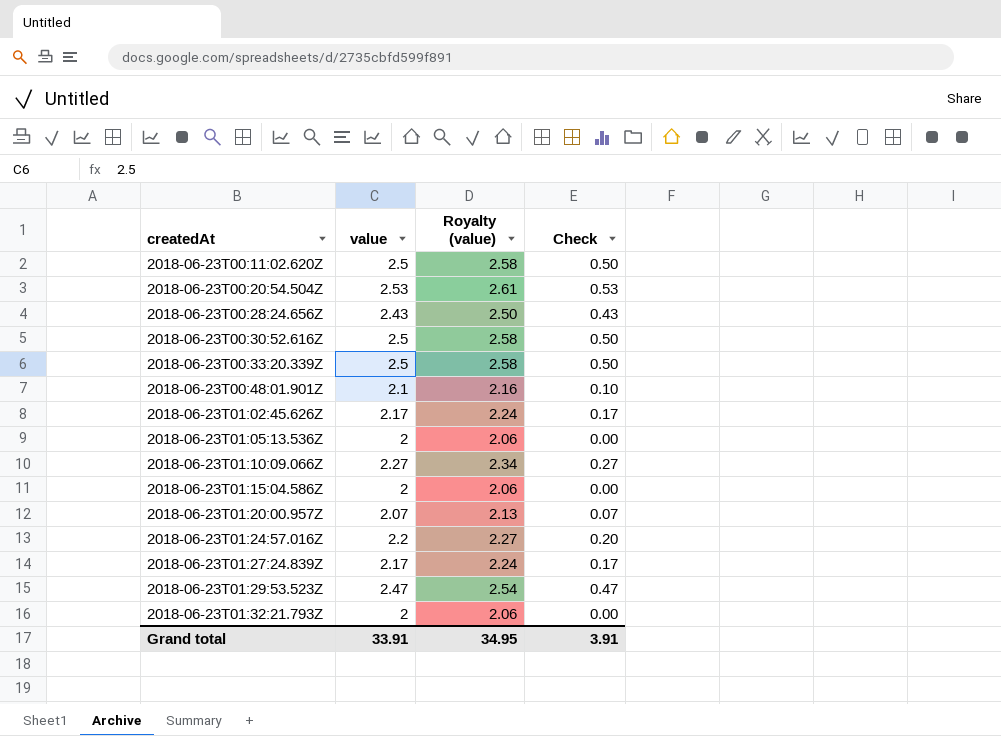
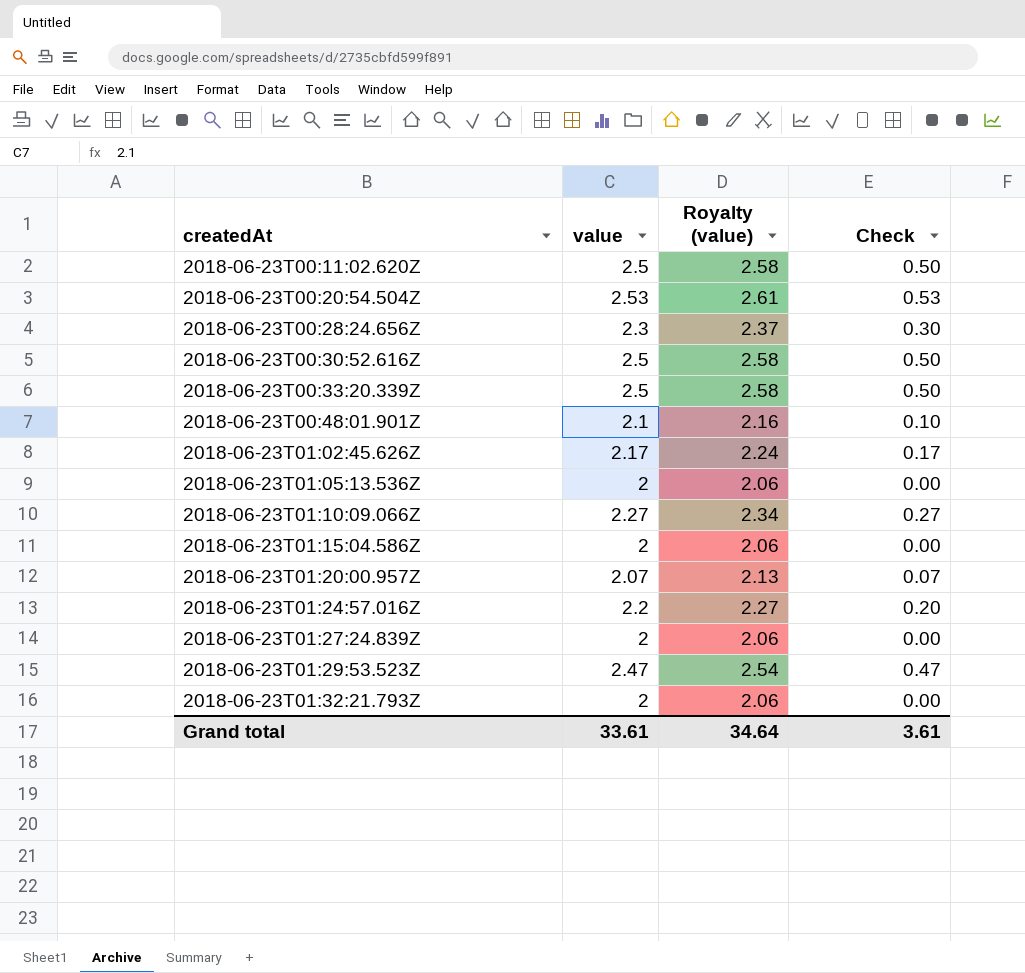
2018-06-23T00:28:24.656Z | value: 2.43 -> 2.3
2018-06-23T00:28:24.656Z | Royalty (value): 2.50 -> 2.37
2018-06-23T00:28:24.656Z | Check: 0.43 -> 0.30
2018-06-23T01:27:24.839Z | value: 2.17 -> 2
2018-06-23T01:27:24.839Z | Royalty (value): 2.24 -> 2.06
2018-06-23T01:27:24.839Z | Check: 0.17 -> 0.00
Grand total | value: 33.91 -> 33.61
Grand total | Royalty (value): 34.95 -> 34.64
Grand total | Check: 3.91 -> 3.61

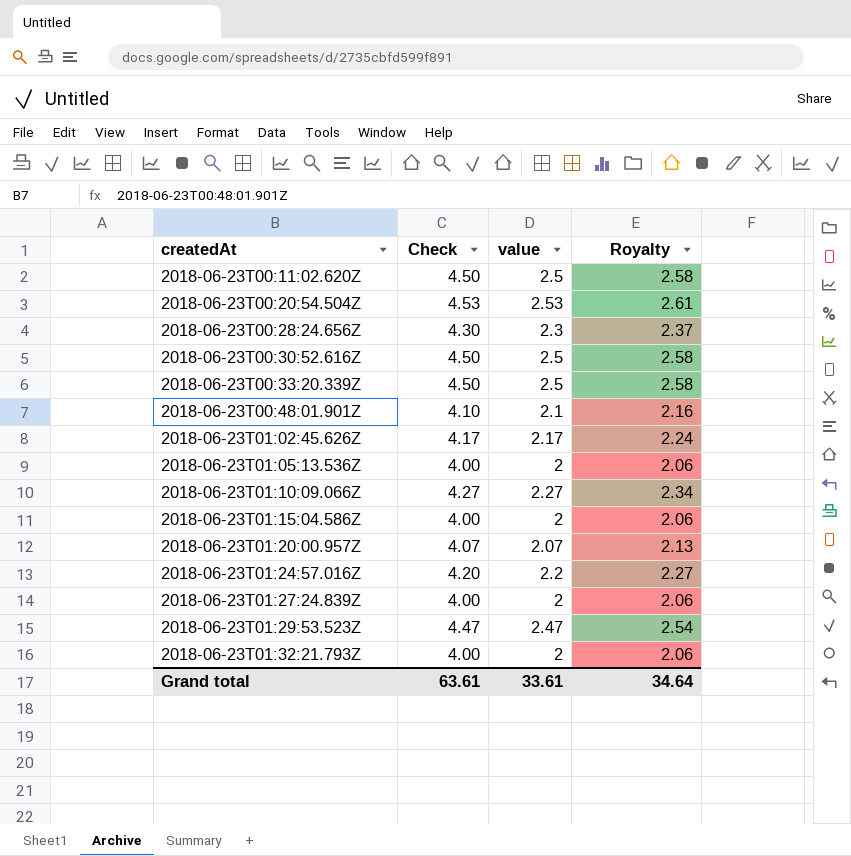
column Check | formula: [value] - 2 -> [value] + 2
column Check | position: 4 -> 2
column name: Royalty (value) -> Royalty
Grand total | Check: 3.61 -> 63.61

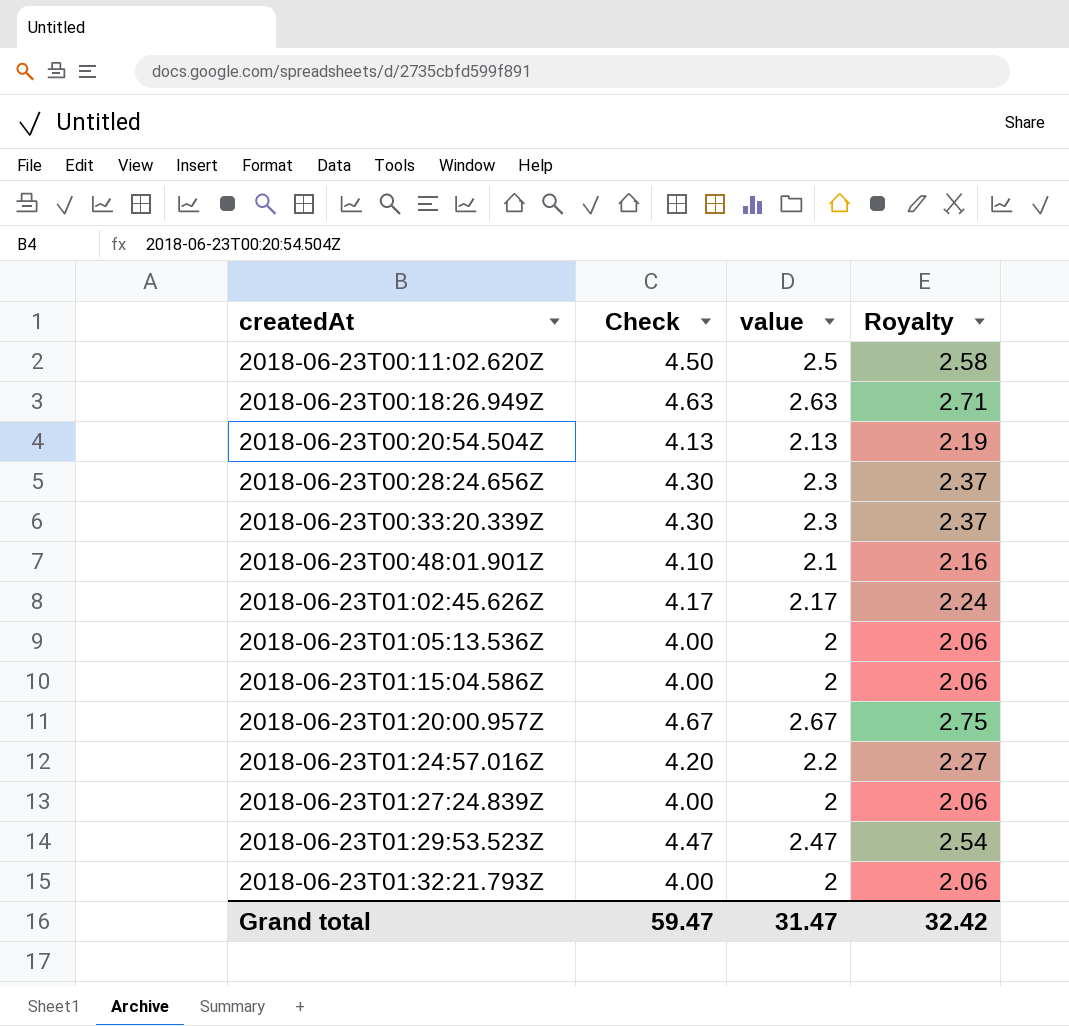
row 2018-06-23T00:30:52.616Z: 4.50 | 2.5 | 2.58 -> none
row 2018-06-23T01:10:09.066Z: 4.27 | 2.27 | 2.34 -> none
row 2018-06-23T00:18:26.949Z: none -> 4.63 | 2.63 | 2.71
2018-06-23T00:20:54.504Z | Check: 4.53 -> 4.13
2018-06-23T00:20:54.504Z | value: 2.53 -> 2.13
2018-06-23T00:20:54.504Z | Royalty: 2.61 -> 2.19
2018-06-23T00:33:20.339Z | Check: 4.50 -> 4.30
2018-06-23T00:33:20.339Z | value: 2.5 -> 2.3
2018-06-23T00:33:20.339Z | Royalty: 2.58 -> 2.37
2018-06-23T01:20:00.957Z | Check: 4.07 -> 4.67
2018-06-23T01:20:00.957Z | value: 2.07 -> 2.67
2018-06-23T01:20:00.957Z | Royalty: 2.13 -> 2.75
Grand total | Check: 63.61 -> 59.47
Grand total | value: 33.61 -> 31.47
Grand total | Royalty: 34.64 -> 32.42

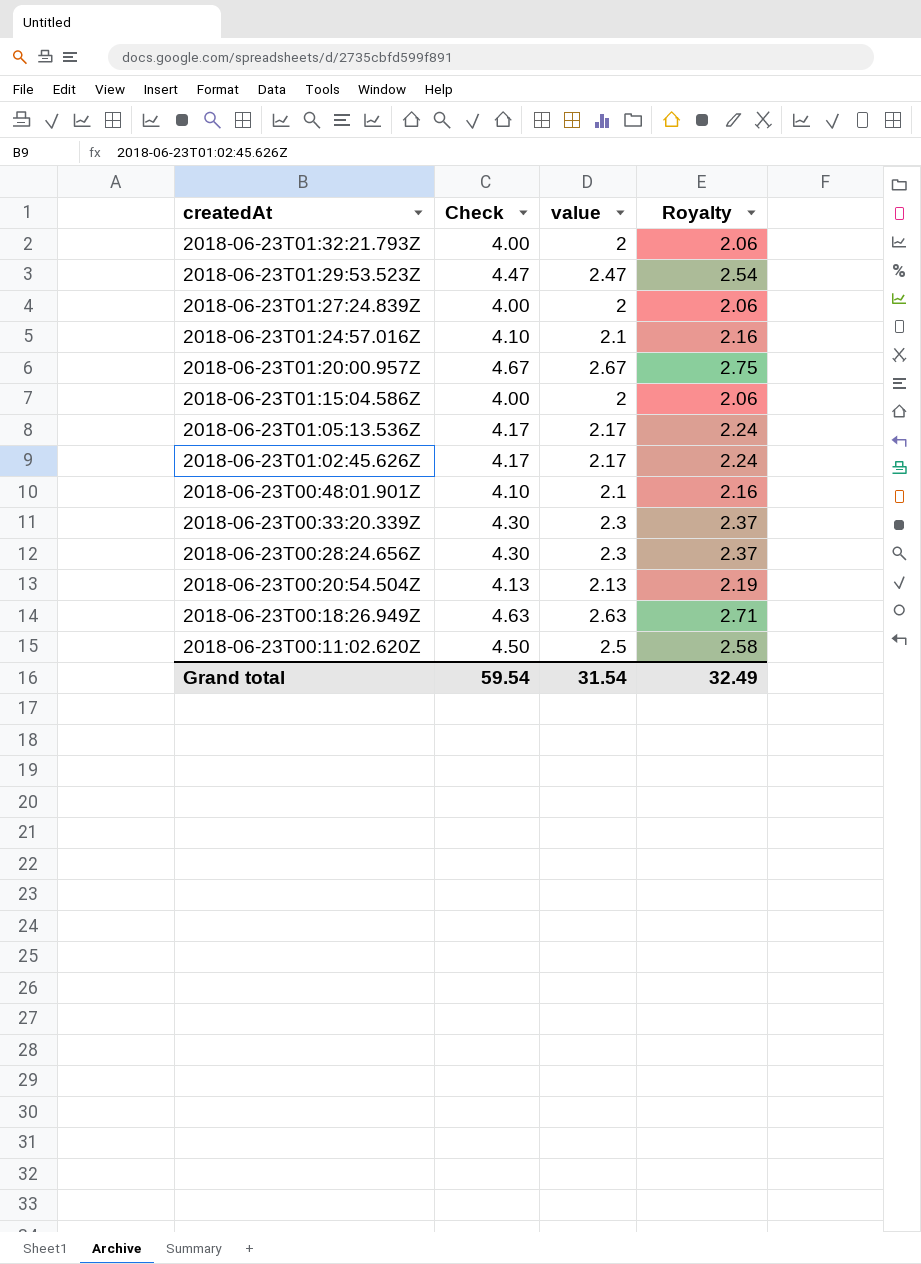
row order: createdAt ascending -> createdAt descending
2018-06-23T01:24:57.016Z | Check: 4.20 -> 4.10
2018-06-23T01:24:57.016Z | value: 2.2 -> 2.1
2018-06-23T01:24:57.016Z | Royalty: 2.27 -> 2.16
2018-06-23T01:05:13.536Z | Check: 4.00 -> 4.17
2018-06-23T01:05:13.536Z | value: 2 -> 2.17
2018-06-23T01:05:13.536Z | Royalty: 2.06 -> 2.24
Grand total | Check: 59.47 -> 59.54
Grand total | value: 31.47 -> 31.54
Grand total | Royalty: 32.42 -> 32.49

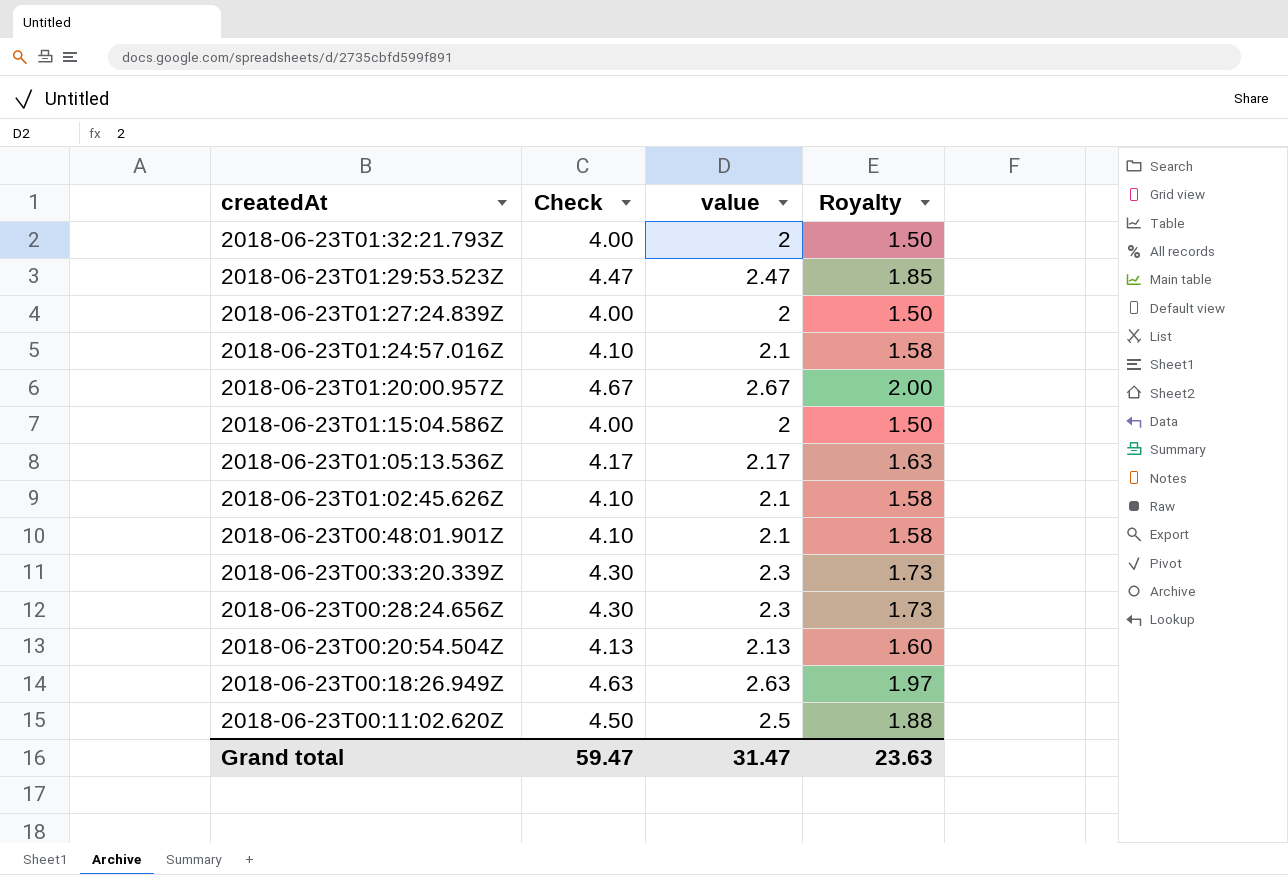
column Royalty | formula: [value] * 1.03 -> [value] * 0.75
2018-06-23T01:02:45.626Z | Check: 4.17 -> 4.10
2018-06-23T01:02:45.626Z | value: 2.17 -> 2.1
Grand total | Check: 59.54 -> 59.47
Grand total | value: 31.54 -> 31.47
Grand total | Royalty: 32.49 -> 23.63

